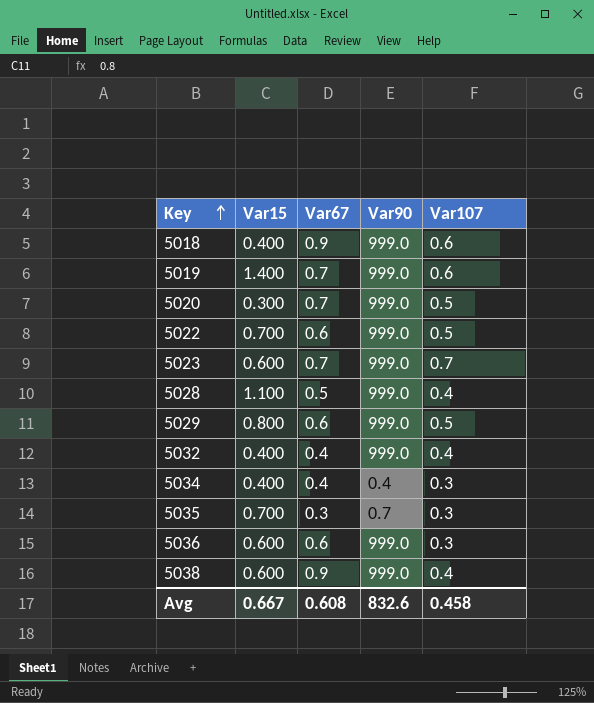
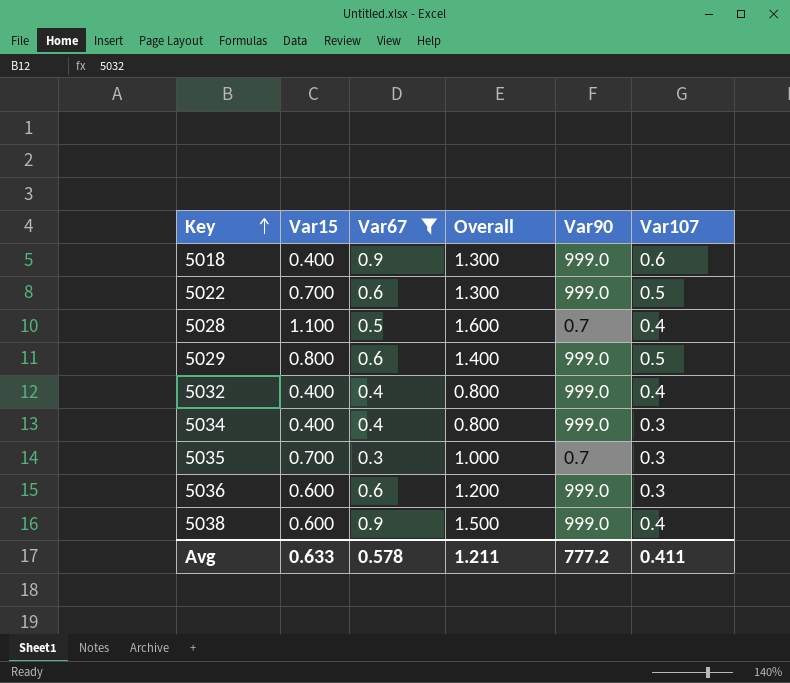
filter: none -> Var67 != 0.7
column Overall | formula: none -> [Var15] + [Var67]
5028 | Var90: 999.0 -> 0.7
5034 | Var90: 0.4 -> 999.0
Avg | Var15: 0.667 -> 0.633
Avg | Var67: 0.608 -> 0.578
Avg | Var90: 832.6 -> 777.2
Avg | Var107: 0.458 -> 0.411

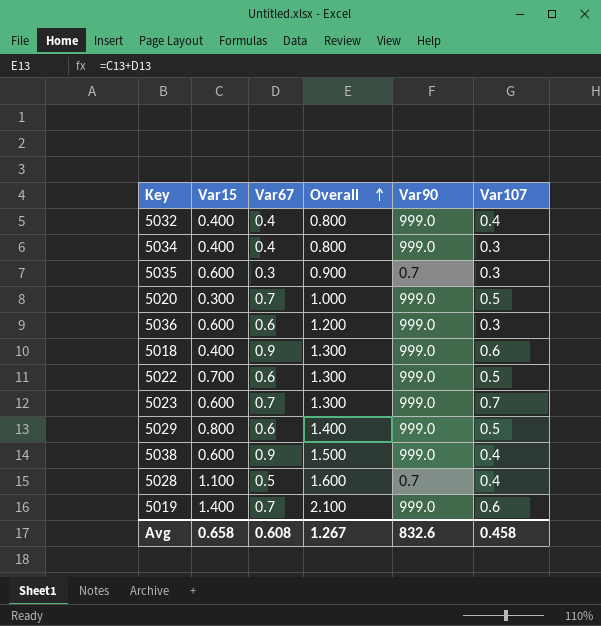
filter: Var67 != 0.7 -> none
row order: Key ascending -> Overall ascending
5035 | Var15: 0.700 -> 0.600
5035 | Overall: 1.000 -> 0.900
Avg | Var15: 0.633 -> 0.658
Avg | Var67: 0.578 -> 0.608
Avg | Overall: 1.211 -> 1.267
Avg | Var90: 777.2 -> 832.6
Avg | Var107: 0.411 -> 0.458

